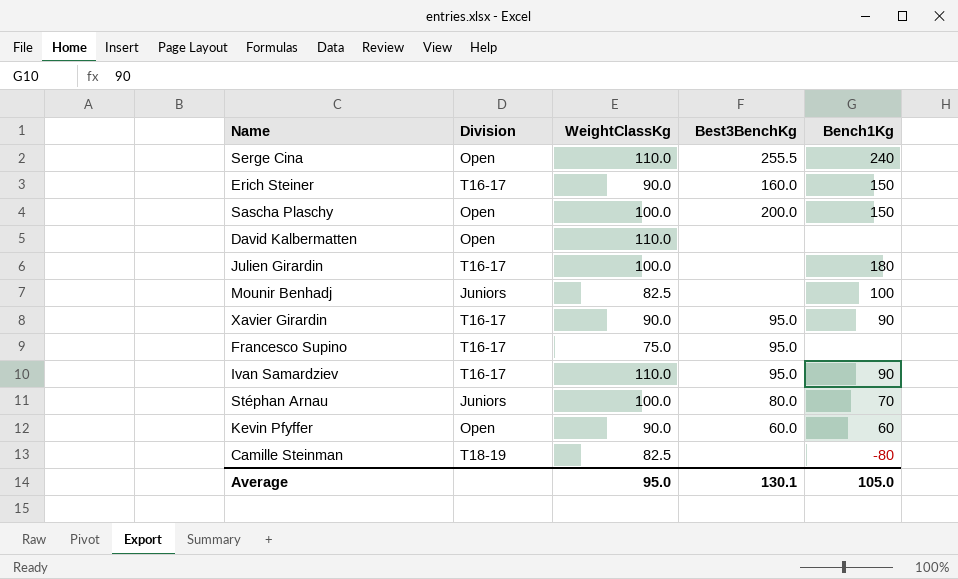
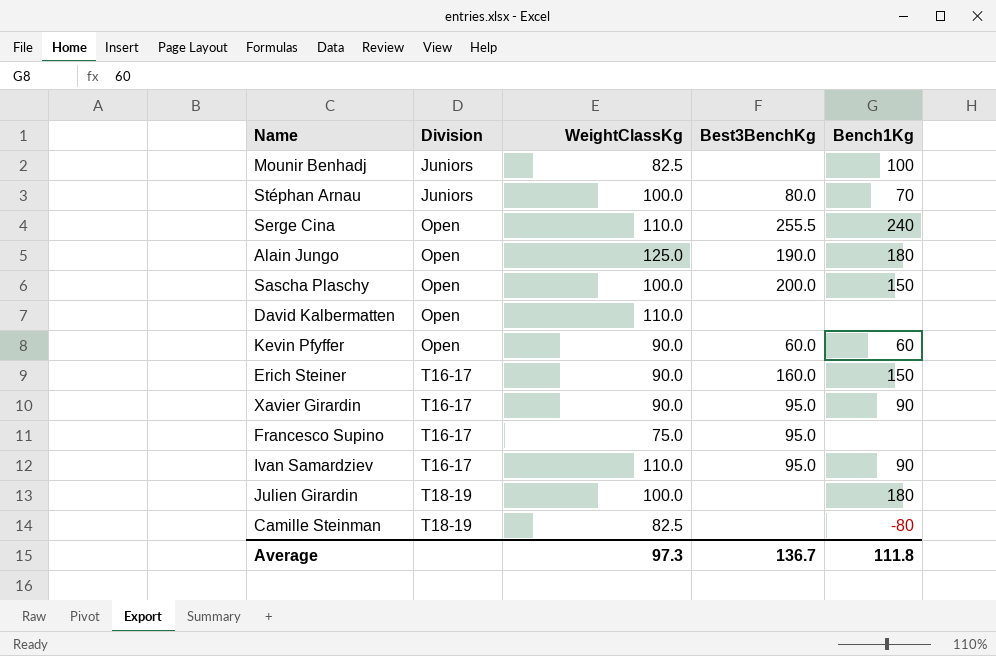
row order: none -> Division ascending
row Alain Jungo: none -> Open | 125.0 | 190.0 | 180
Julien Girardin | Division: T16-17 -> T18-19
Average | WeightClassKg: 95.0 -> 97.3
Average | Best3BenchKg: 130.1 -> 136.7
Average | Bench1Kg: 105.0 -> 111.8

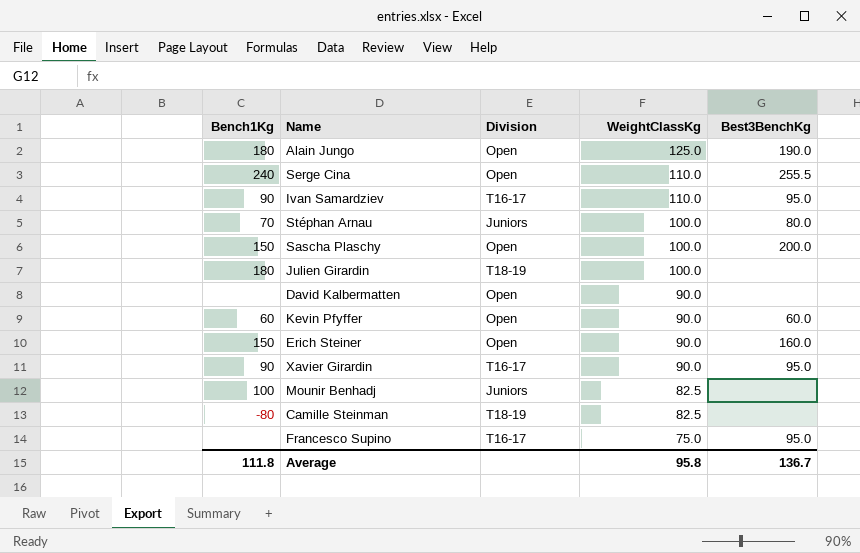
row order: Division ascending -> WeightClassKg descending
column Bench1Kg | position: 5 -> 1
David Kalbermatten | WeightClassKg: 110.0 -> 90.0
Erich Steiner | Division: T16-17 -> Open
Average | WeightClassKg: 97.3 -> 95.8

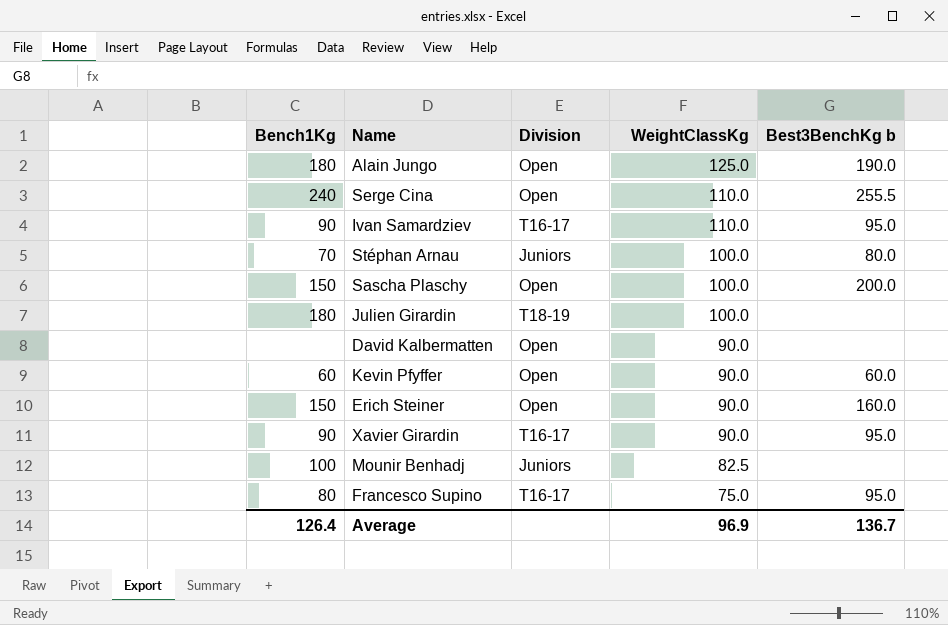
column name: Best3BenchKg -> Best3BenchKg b
row Camille Steinman: -80 | T18-19 | 82.5 | none -> none
Francesco Supino | Bench1Kg: none -> 80
Average | Bench1Kg: 111.8 -> 126.4
Average | WeightClassKg: 95.8 -> 96.9

